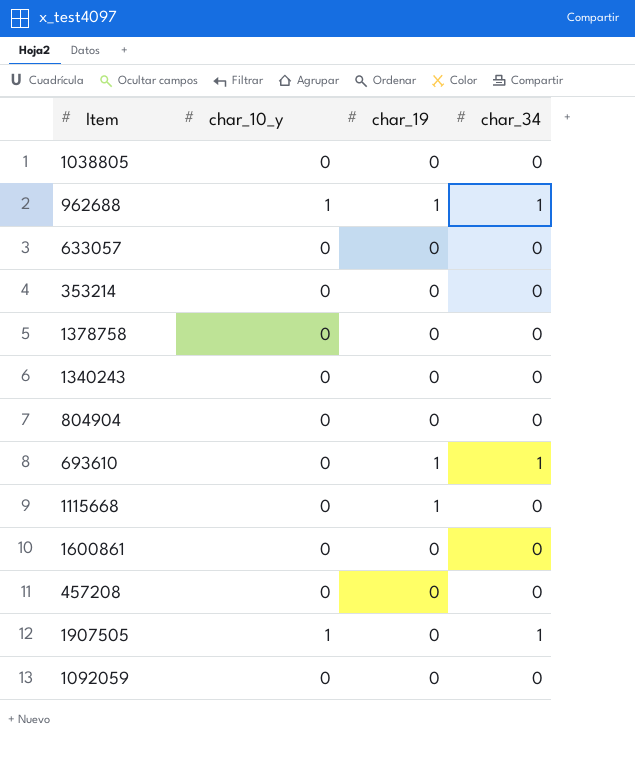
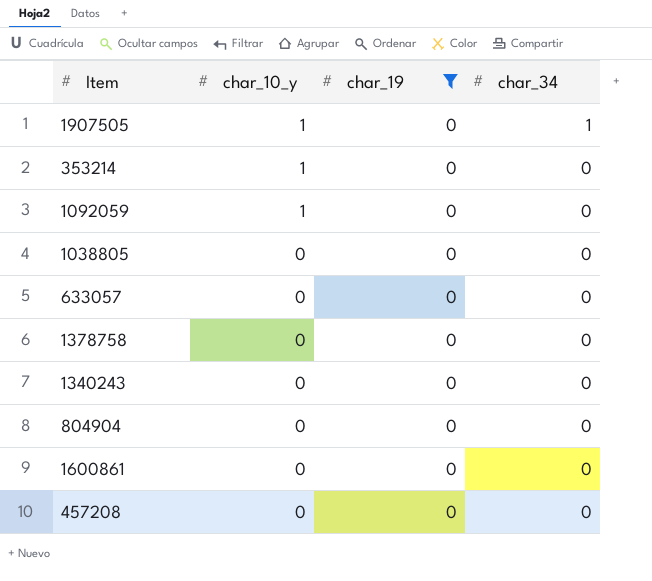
filter: none -> char_19 = 0
row order: none -> char_10_y descending
353214 | char_10_y: 0 -> 1
1092059 | char_10_y: 0 -> 1

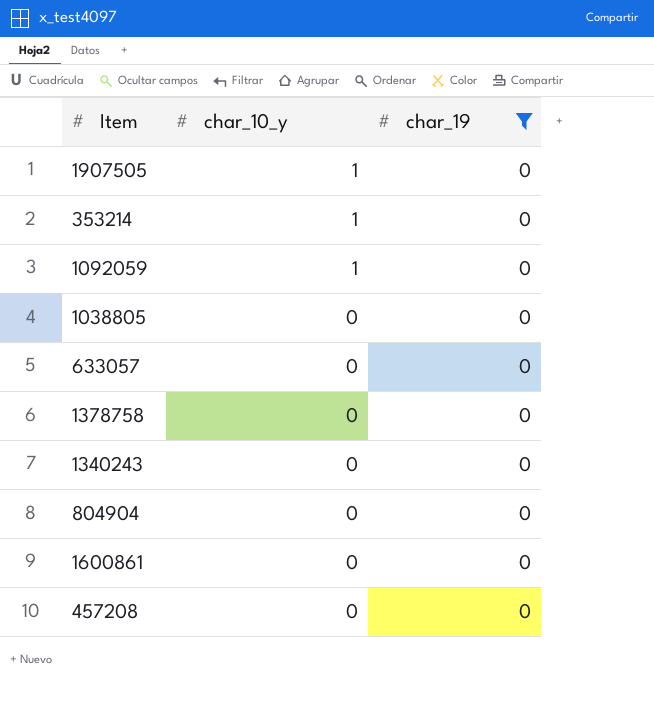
column char_34 | position: 4 -> none

